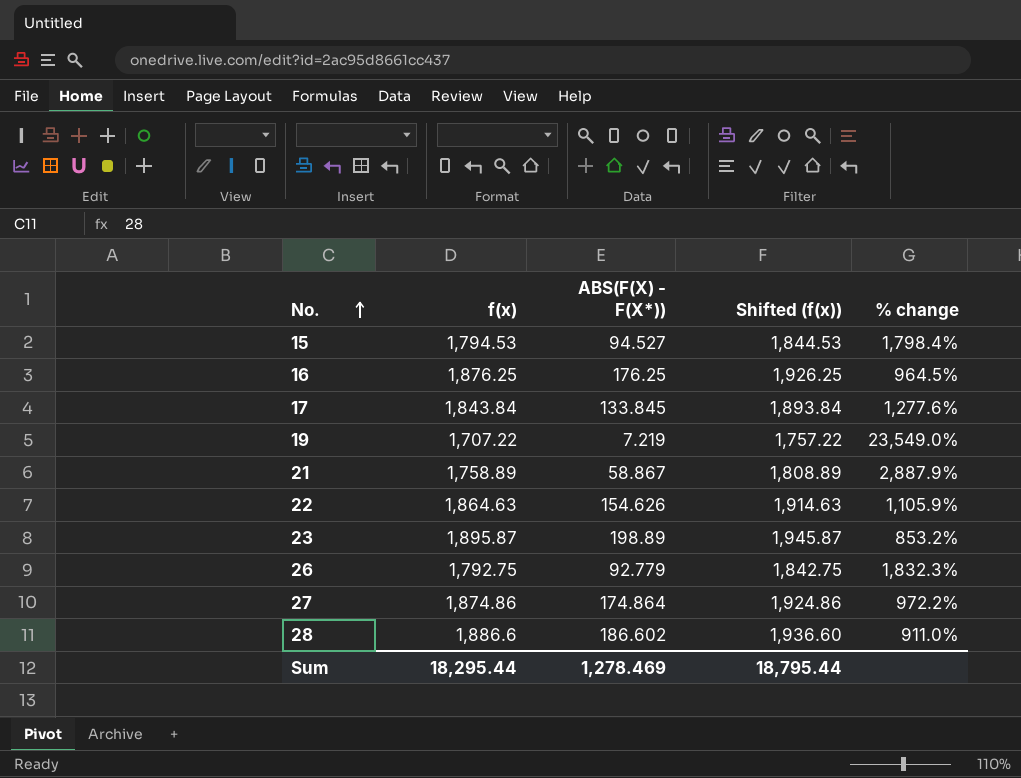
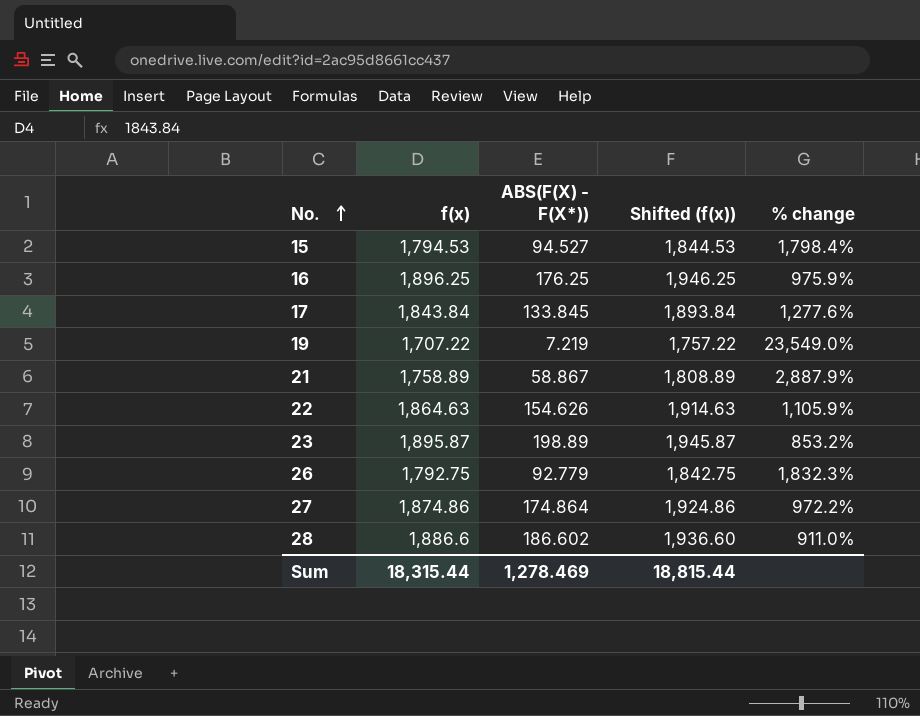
16 | f(x): 1,876.25 -> 1,896.25
16 | Shifted (f(x)): 1,926.25 -> 1,946.25
16 | % change: 964.5% -> 975.9%
Sum | f(x): 18,295.44 -> 18,315.44
Sum | Shifted (f(x)): 18,795.44 -> 18,815.44

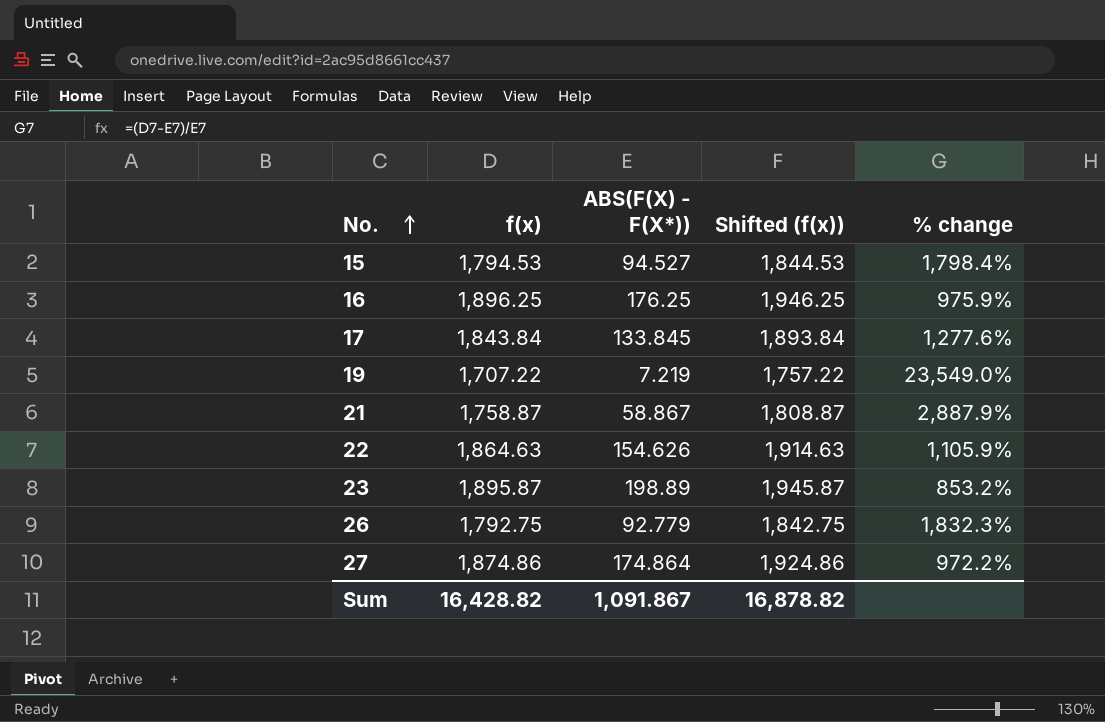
row 28: 1,886.6 | 186.602 | 1,936.60 | 911.0% -> none
21 | f(x): 1,758.89 -> 1,758.87
21 | Shifted (f(x)): 1,808.89 -> 1,808.87
Sum | f(x): 18,315.44 -> 16,428.82
Sum | ABS(F(X) - F(X*)): 1,278.469 -> 1,091.867
Sum | Shifted (f(x)): 18,815.44 -> 16,878.82

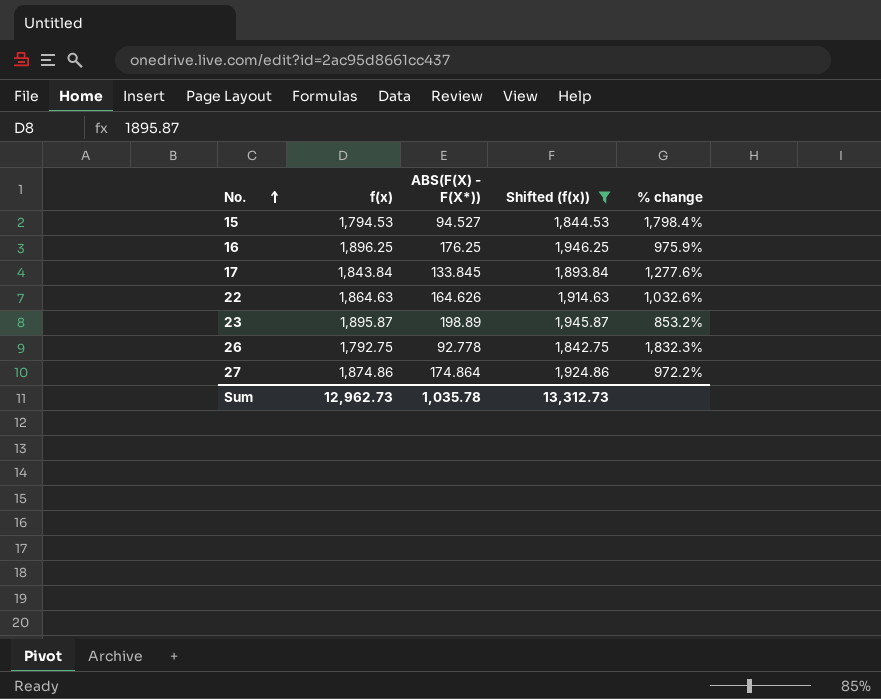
filter: none -> Shifted (f(x)) >= 1,842.75
22 | ABS(F(X) - F(X*)): 154.626 -> 164.626
22 | % change: 1,105.9% -> 1,032.6%
26 | ABS(F(X) - F(X*)): 92.779 -> 92.778
Sum | f(x): 16,428.82 -> 12,962.73
Sum | ABS(F(X) - F(X*)): 1,091.867 -> 1,035.78
Sum | Shifted (f(x)): 16,878.82 -> 13,312.73

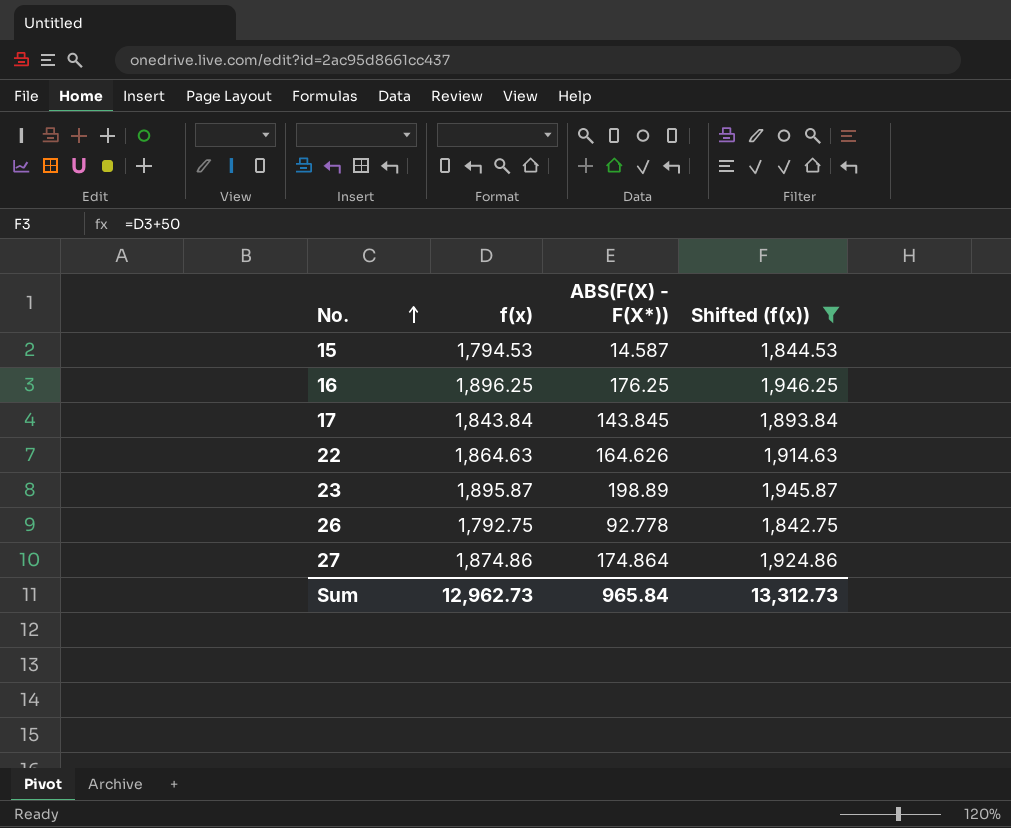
column % change | formula: ([f(x)] - [ABS(F(X) - F(X*))]) / [ABS(F(X) - F(X*))] -> none
15 | ABS(F(X) - F(X*)): 94.527 -> 14.587
17 | ABS(F(X) - F(X*)): 133.845 -> 143.845
Sum | ABS(F(X) - F(X*)): 1,035.78 -> 965.84

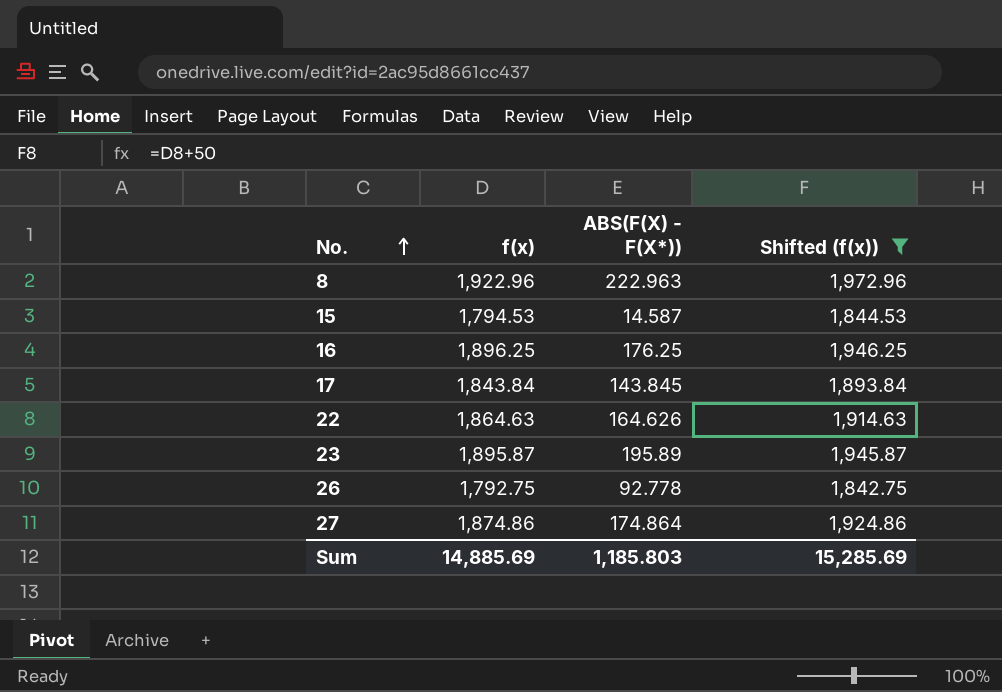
row 8: none -> 1,922.96 | 222.963 | 1,972.96
23 | ABS(F(X) - F(X*)): 198.89 -> 195.89
Sum | f(x): 12,962.73 -> 14,885.69
Sum | ABS(F(X) - F(X*)): 965.84 -> 1,185.803
Sum | Shifted (f(x)): 13,312.73 -> 15,285.69

